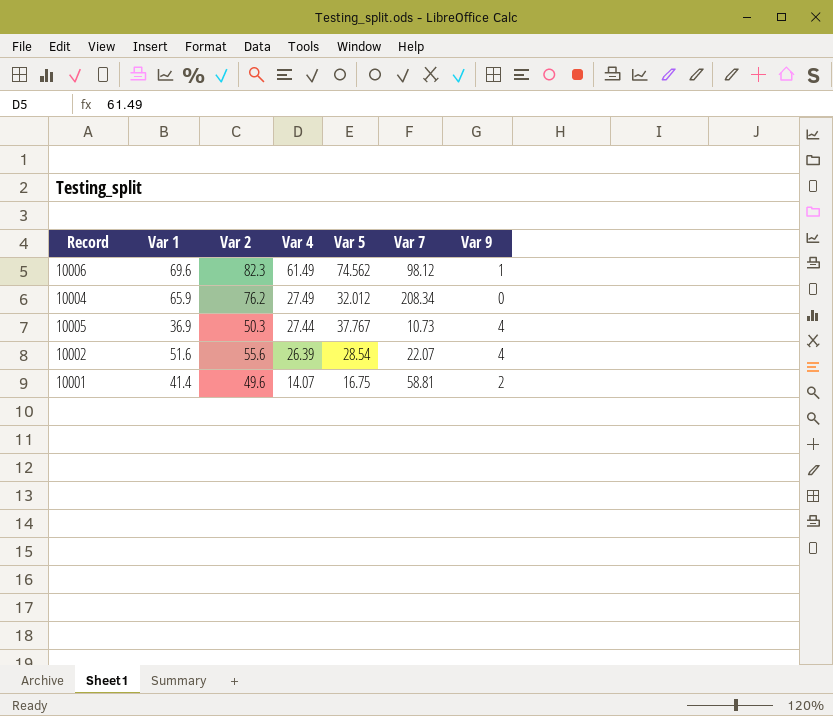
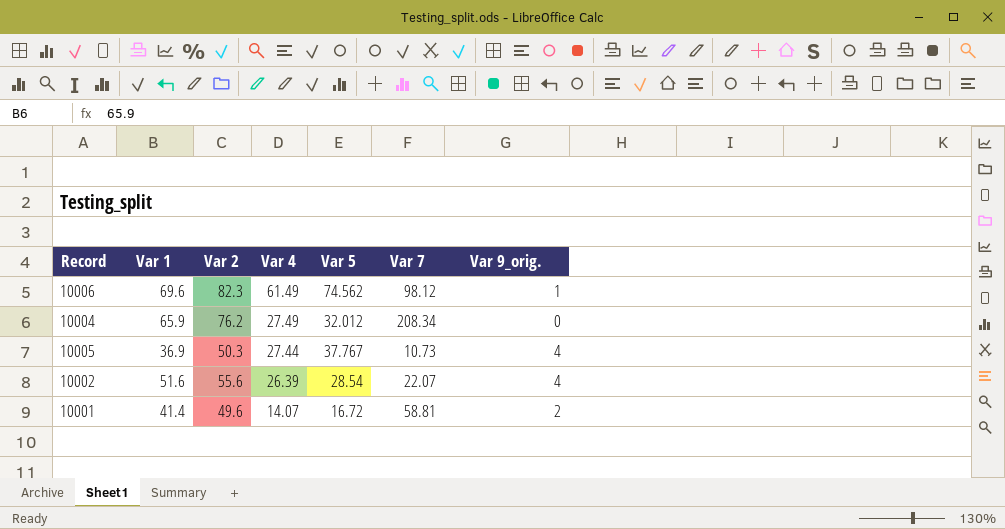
column name: Var 9 -> Var 9_orig.
10001 | Var 5: 16.75 -> 16.72

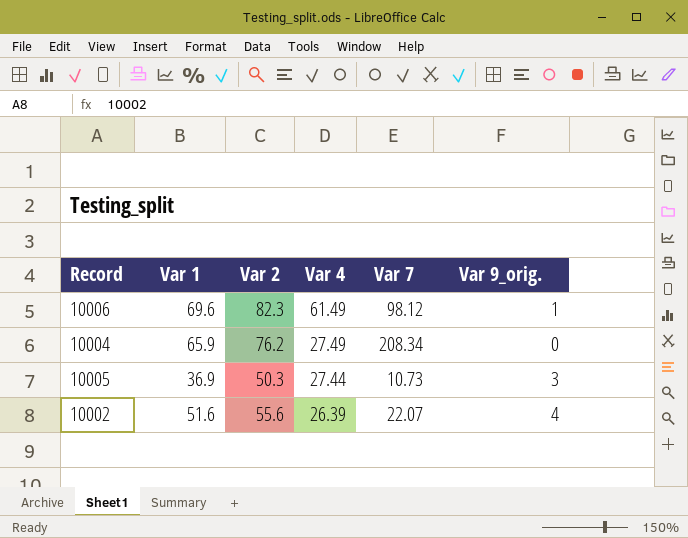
column Var 5 | position: 5 -> none
row 10001: 41.4 | 49.6 | 14.07 | 16.72 | 58.81 | 2 -> none
10005 | Var 9_orig.: 4 -> 3

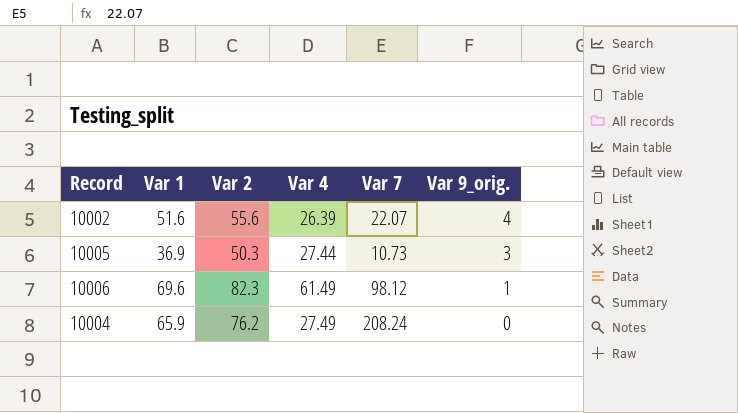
row order: Var 4 descending -> Var 9_orig. descending
10004 | Var 7: 208.34 -> 208.24

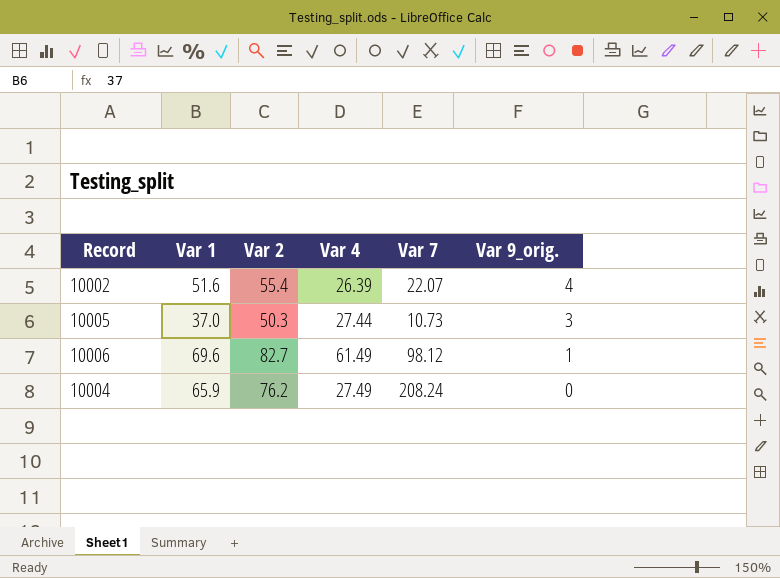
10002 | Var 2: 55.6 -> 55.4
10005 | Var 1: 36.9 -> 37.0
10006 | Var 2: 82.3 -> 82.7

